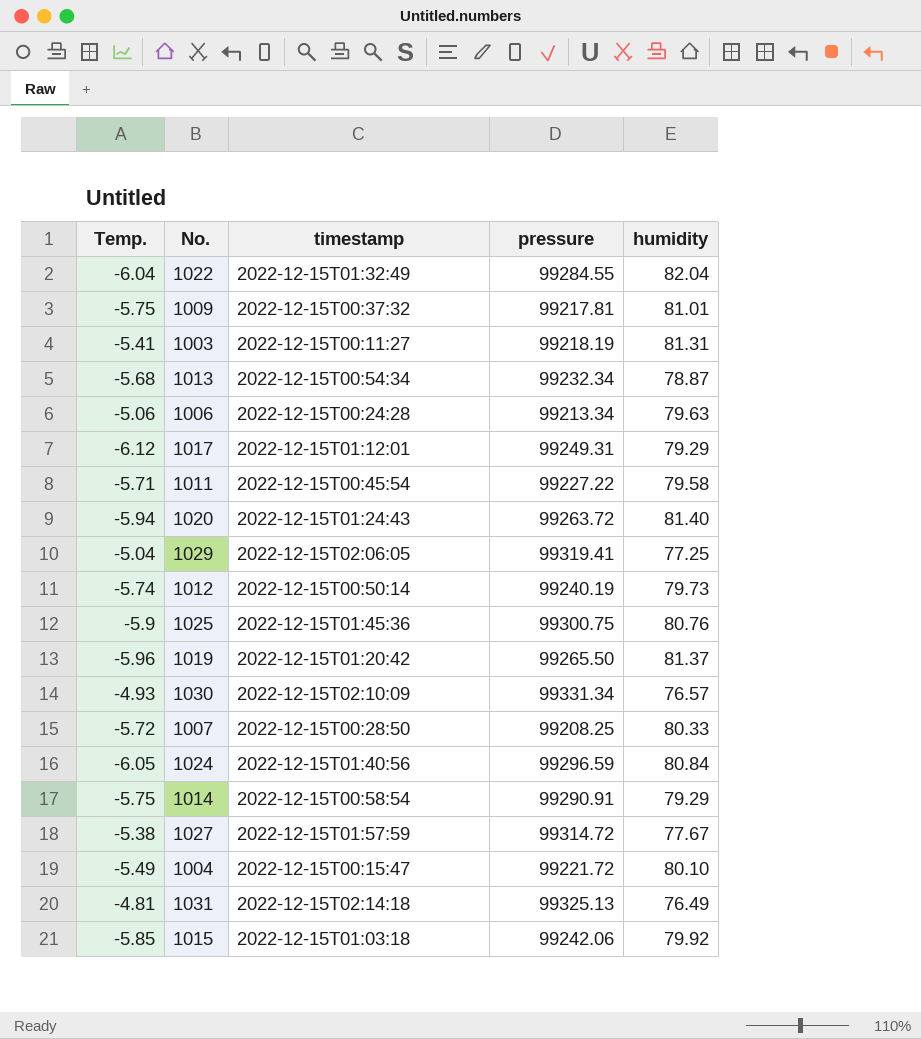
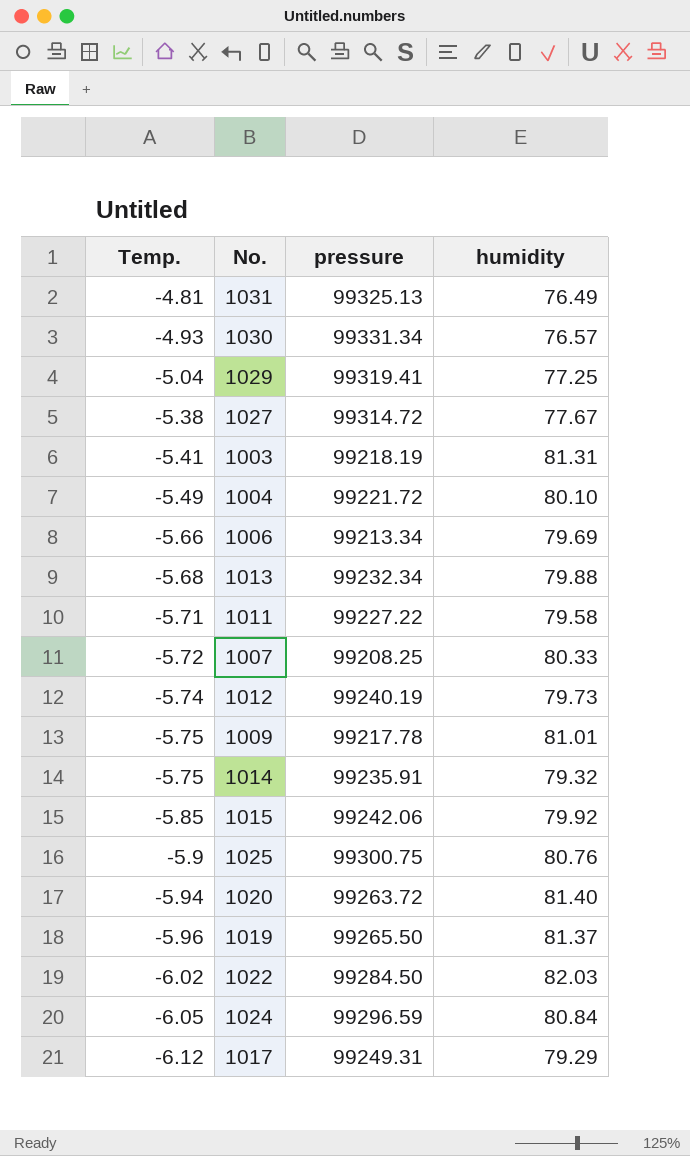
row order: none -> Temp. descending
column timestamp | position: 3 -> none
1006 | Temp.: -5.06 -> -5.66
1006 | humidity: 79.63 -> 79.69
1013 | humidity: 78.87 -> 79.88
1009 | pressure: 99217.81 -> 99217.78
1014 | pressure: 99290.91 -> 99235.91
1014 | humidity: 79.29 -> 79.32
1022 | Temp.: -6.04 -> -6.02
1022 | pressure: 99284.55 -> 99284.50
1022 | humidity: 82.04 -> 82.03

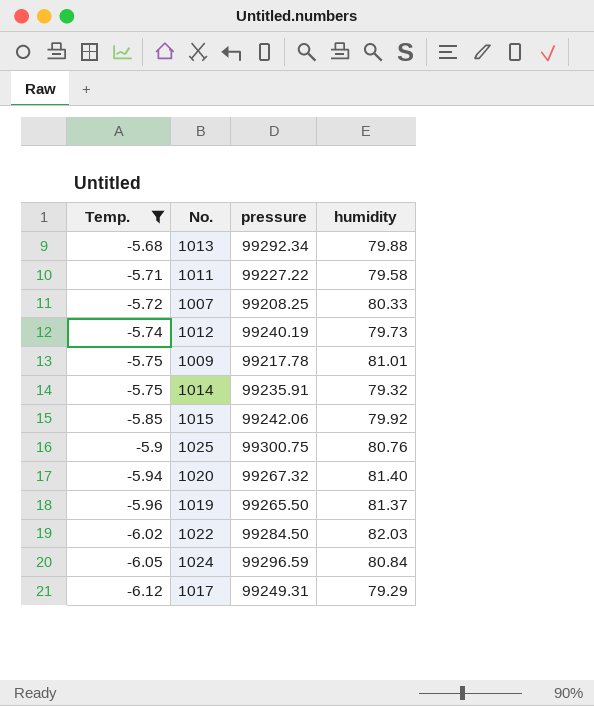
filter: none -> Temp. <= -5.68
1013 | pressure: 99232.34 -> 99292.34
1020 | pressure: 99263.72 -> 99267.32

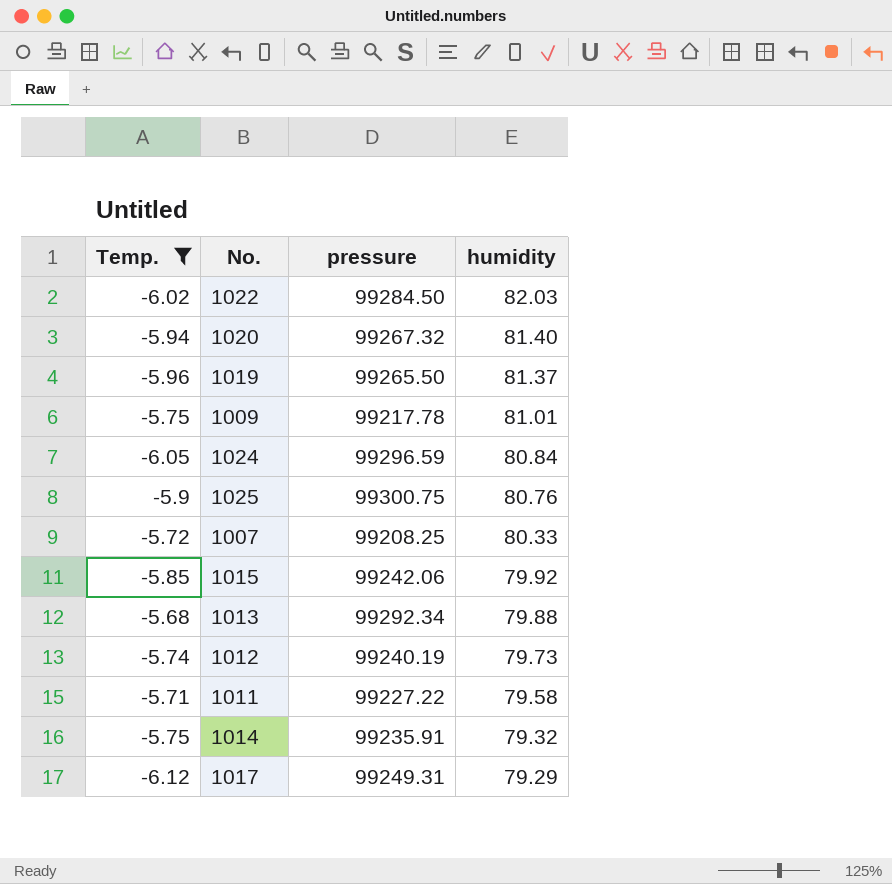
row order: Temp. descending -> humidity descending

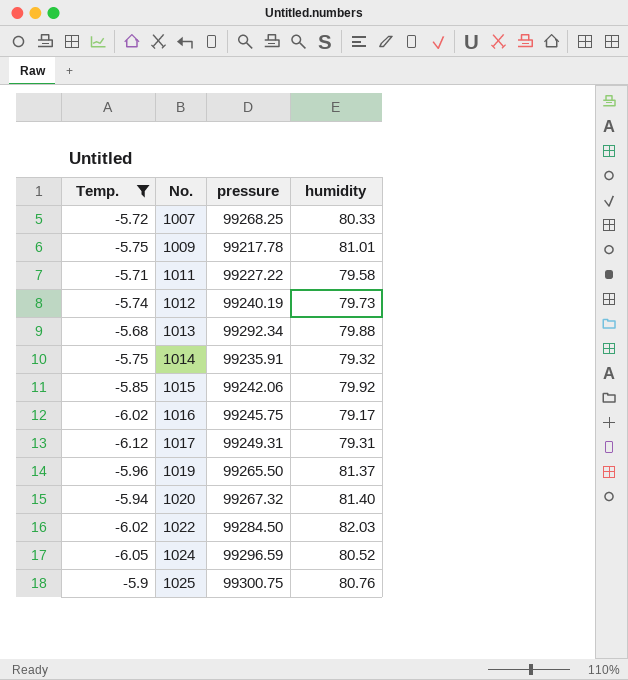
row order: humidity descending -> No. ascending
1007 | pressure: 99208.25 -> 99268.25
row 1016: none -> -6.02 | 99245.75 | 79.17
1017 | humidity: 79.29 -> 79.31
1024 | humidity: 80.84 -> 80.52

